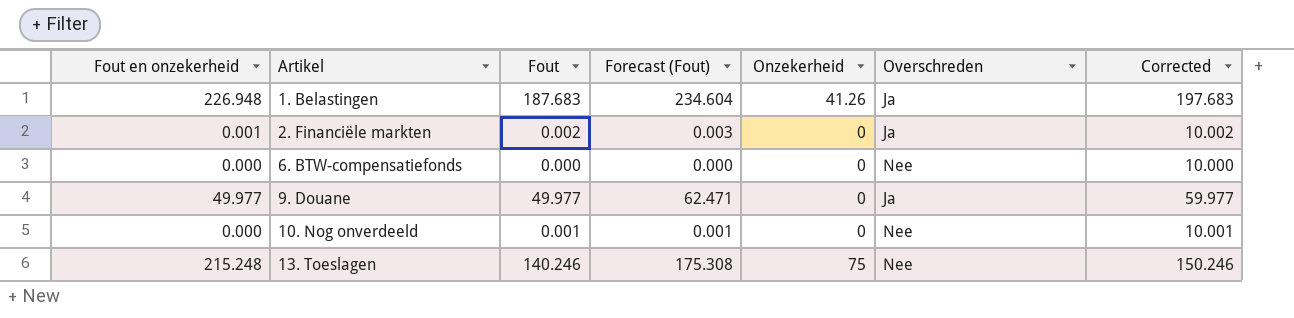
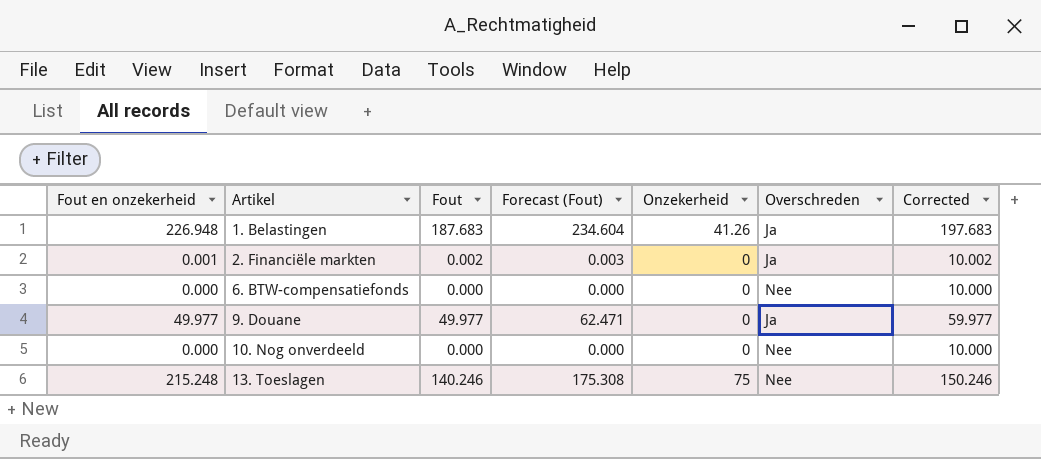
10. Nog onverdeeld | Fout: 0.001 -> 0.000
10. Nog onverdeeld | Forecast (Fout): 0.001 -> 0.000
10. Nog onverdeeld | Corrected: 10.001 -> 10.000

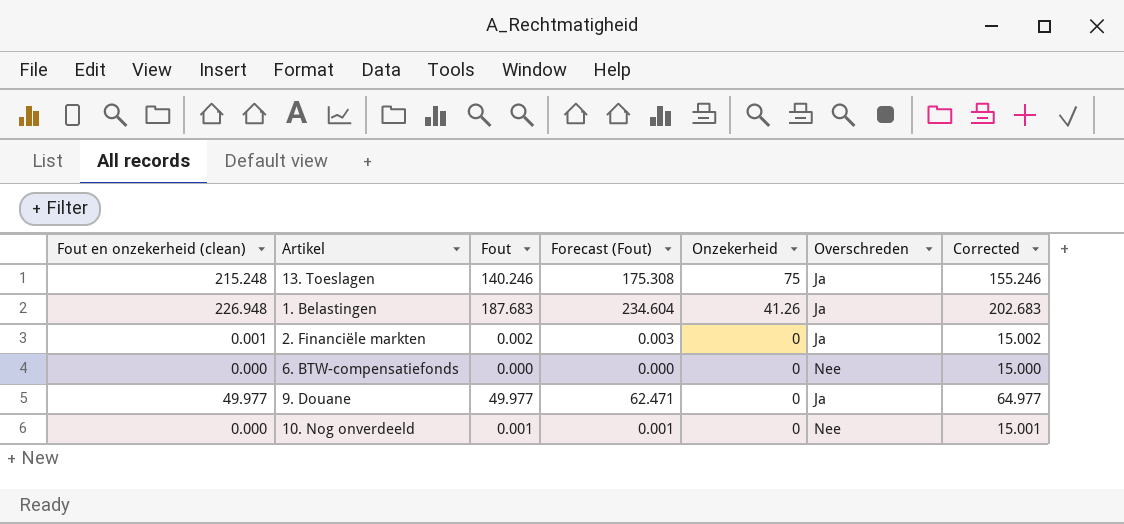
row order: Artikel ascending -> Onzekerheid descending
column name: Fout en onzekerheid -> Fout en onzekerheid (clean)
column Corrected | formula: [Fout] + 10 -> [Fout] + 15
13. Toeslagen | Overschreden: Nee -> Ja
10. Nog onverdeeld | Fout: 0.000 -> 0.001
10. Nog onverdeeld | Forecast (Fout): 0.000 -> 0.001

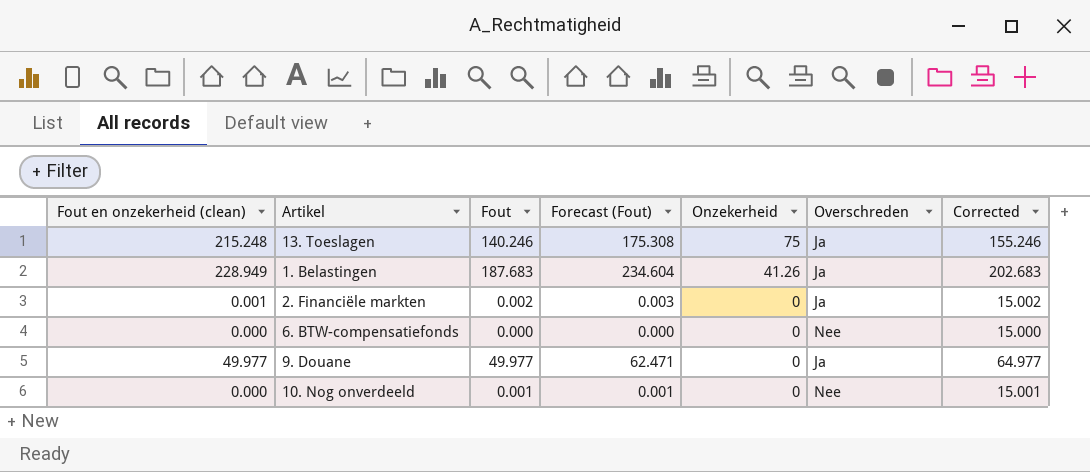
1. Belastingen | Fout en onzekerheid (clean): 226.948 -> 228.949

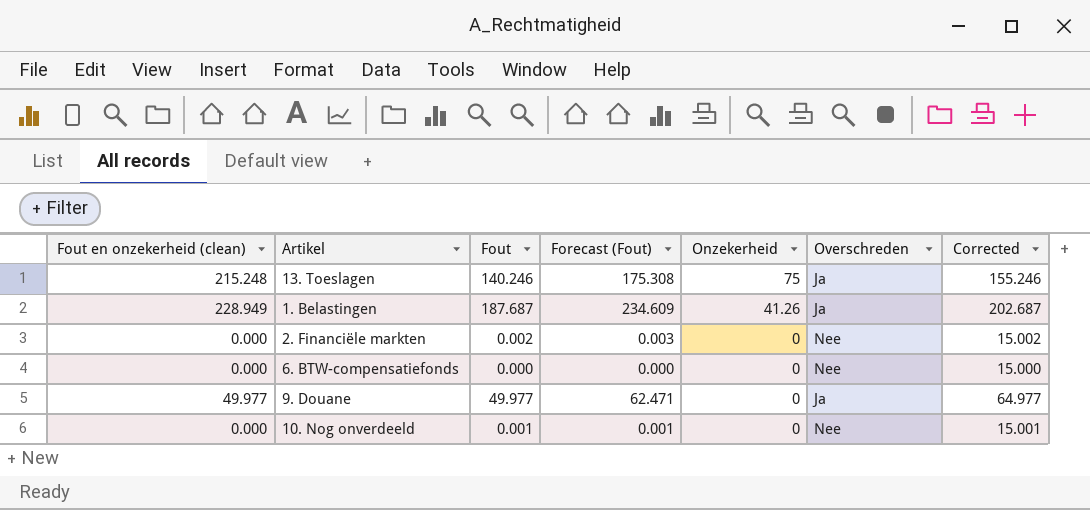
1. Belastingen | Fout: 187.683 -> 187.687
1. Belastingen | Forecast (Fout): 234.604 -> 234.609
1. Belastingen | Corrected: 202.683 -> 202.687
2. Financiële markten | Fout en onzekerheid (clean): 0.001 -> 0.000
2. Financiële markten | Overschreden: Ja -> Nee

